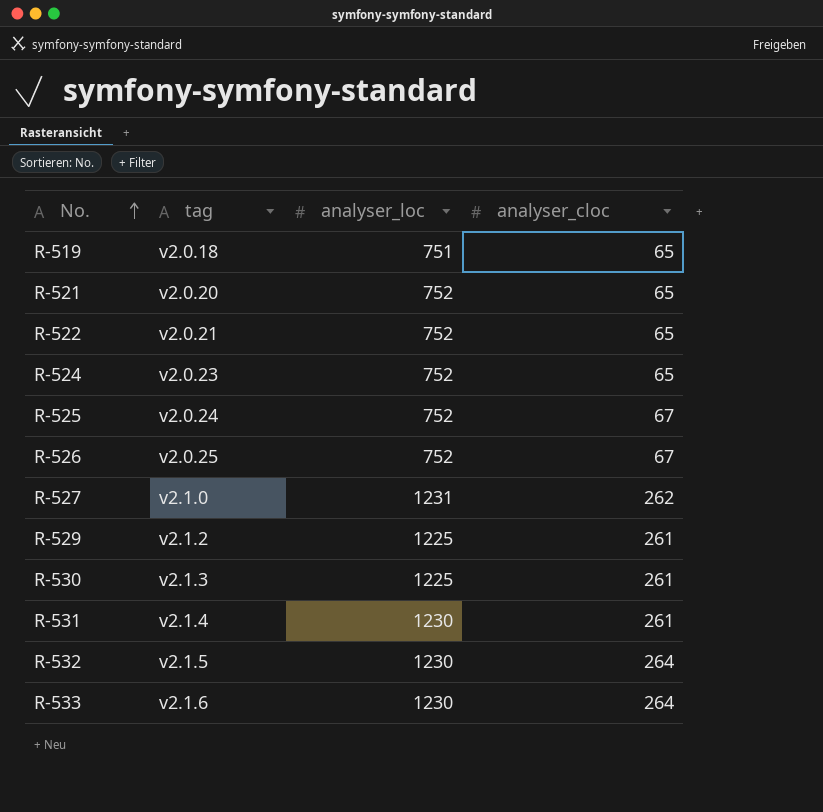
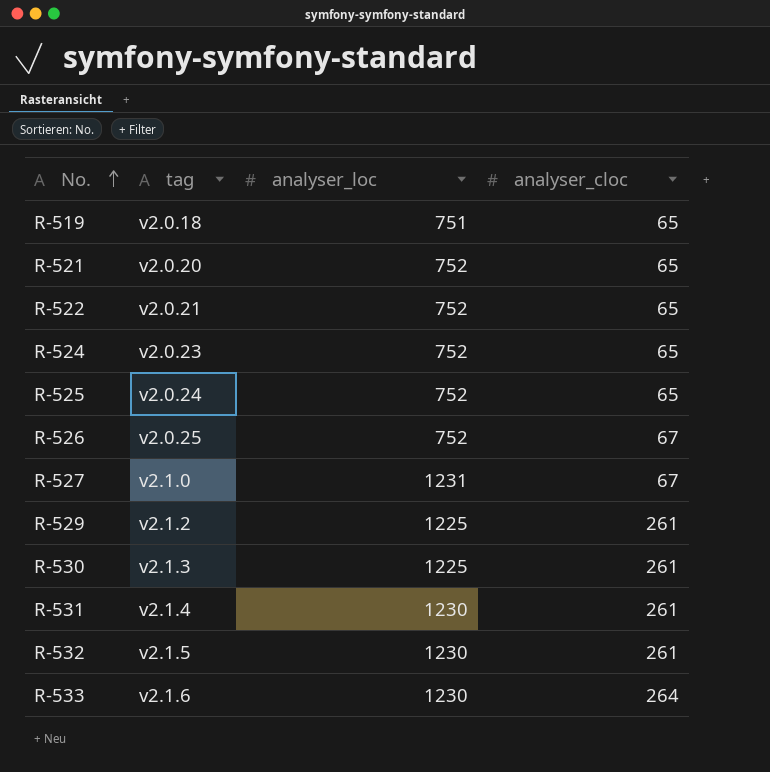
R-525 | analyser_cloc: 67 -> 65
R-527 | analyser_cloc: 262 -> 67
R-532 | analyser_cloc: 264 -> 261

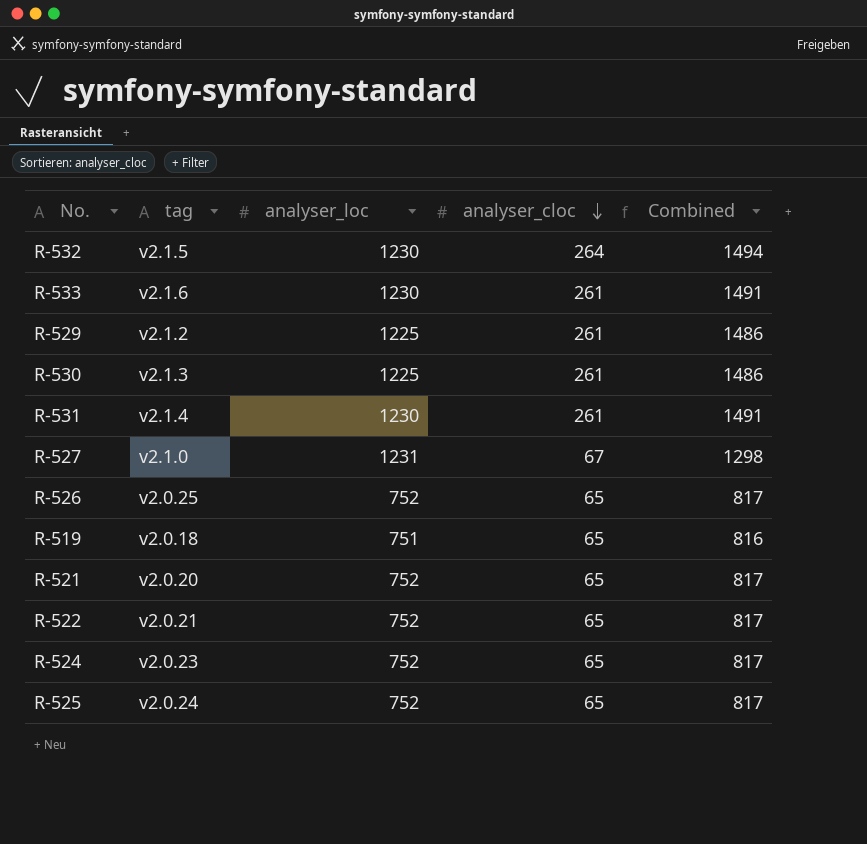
row order: No. ascending -> analyser_cloc descending
column Combined | formula: none -> [analyser_loc] + [analyser_cloc]
R-532 | analyser_cloc: 261 -> 264
R-533 | analyser_cloc: 264 -> 261
R-526 | analyser_cloc: 67 -> 65

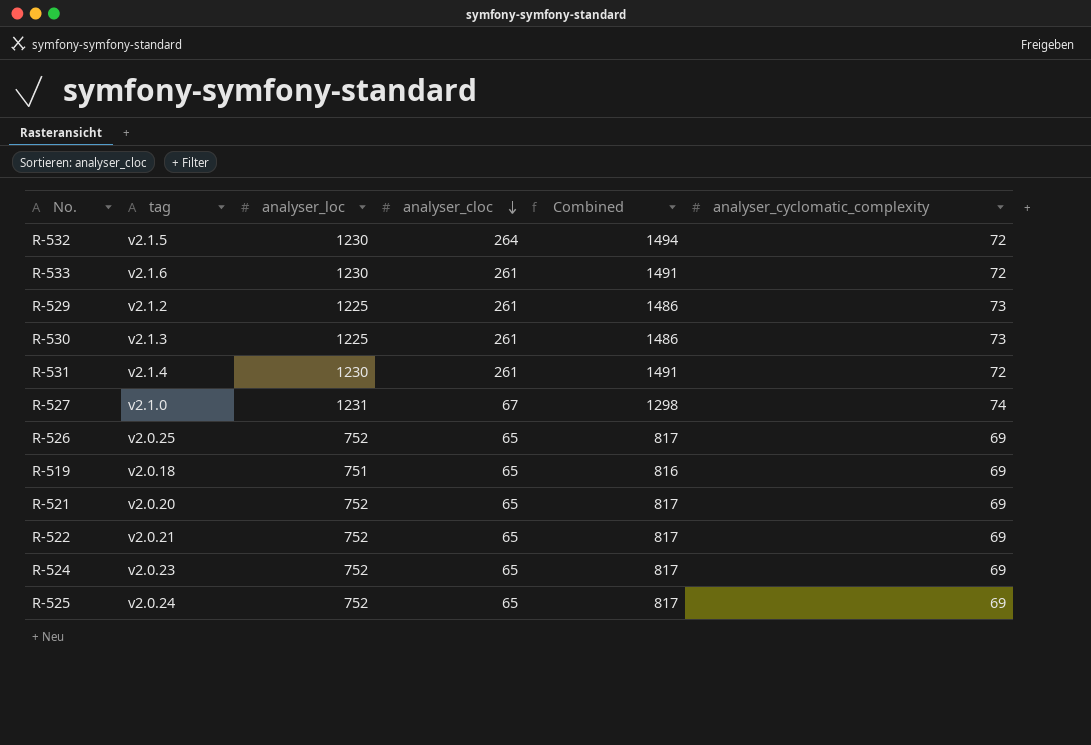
column analyser_cyclomatic_complexity | position: none -> 6

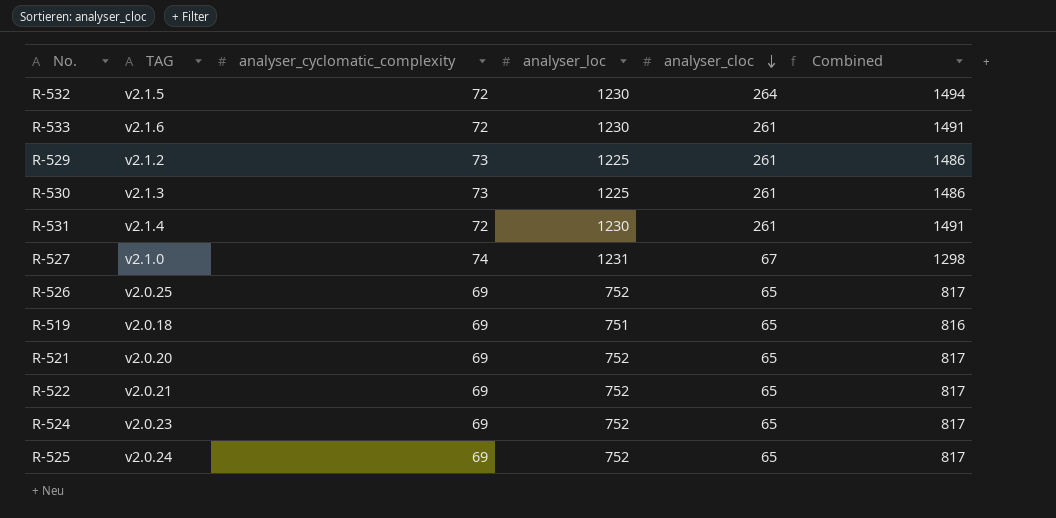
column name: tag -> TAG
column analyser_cyclomatic_complexity | position: 6 -> 3

